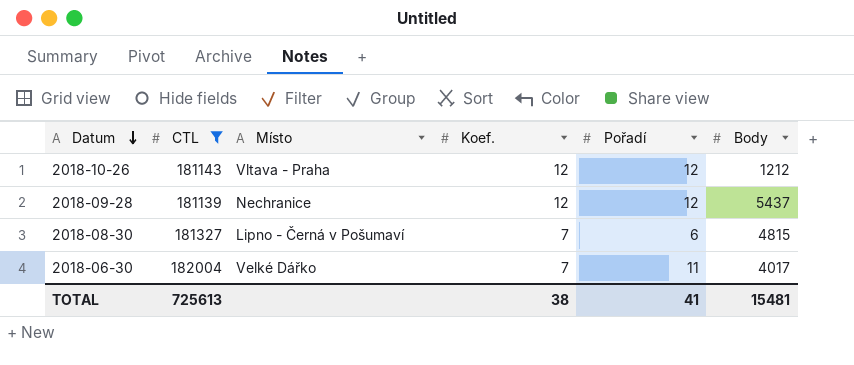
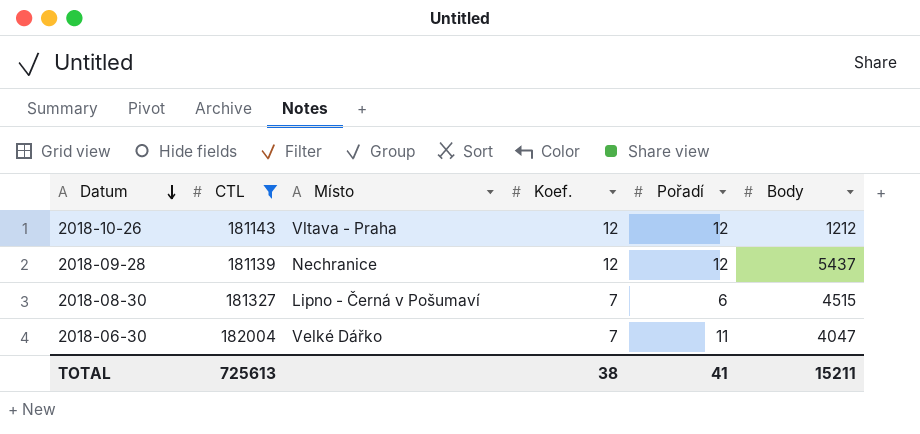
2018-08-30 | Body: 4815 -> 4515
2018-06-30 | Body: 4017 -> 4047
TOTAL | Body: 15481 -> 15211

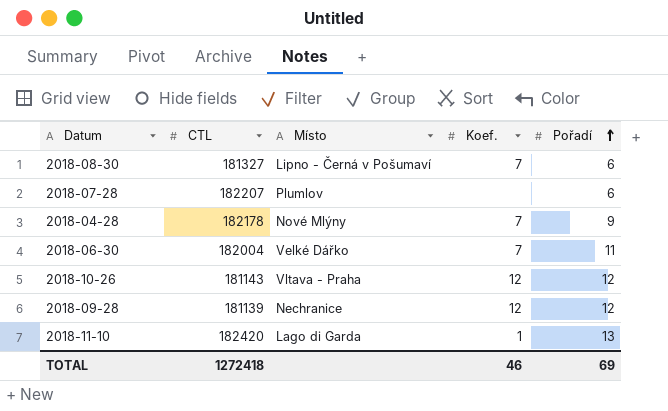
filter: CTL <= 182004 -> none
row order: Datum descending -> Pořadí ascending
column Body | position: 6 -> none
TOTAL | CTL: 725613 -> 1272418
TOTAL | Koef.: 38 -> 46
TOTAL | Pořadí: 41 -> 69

